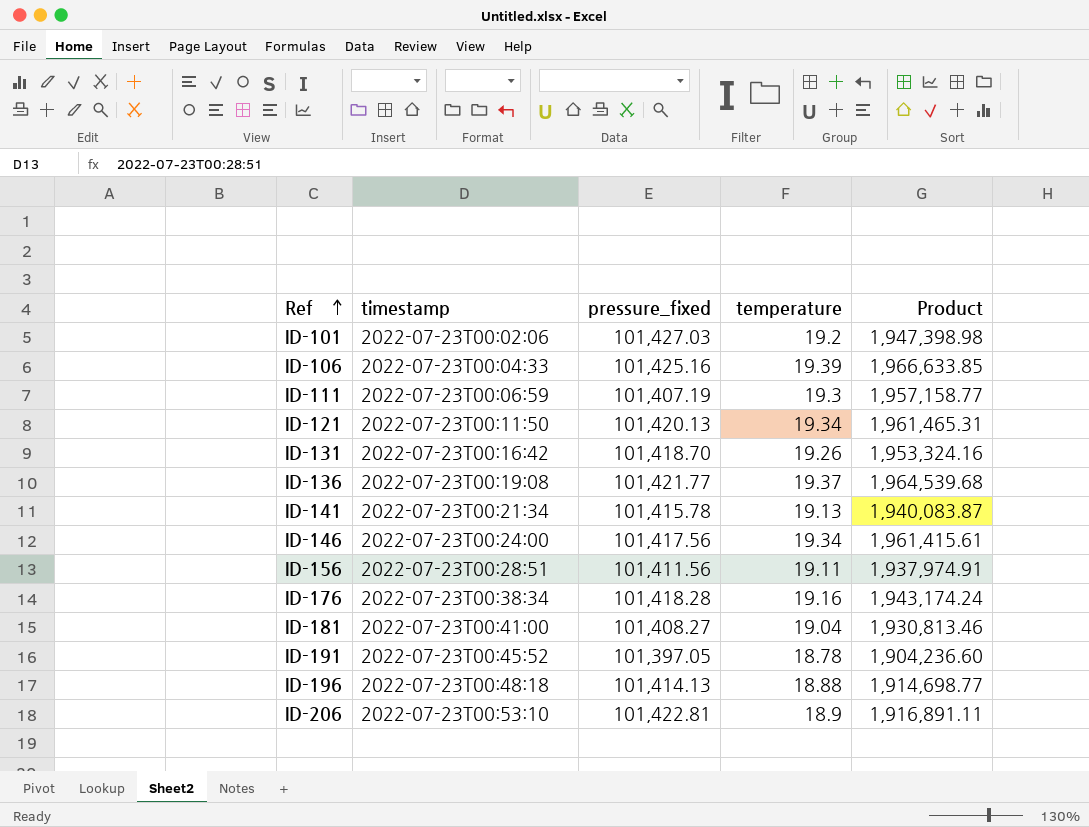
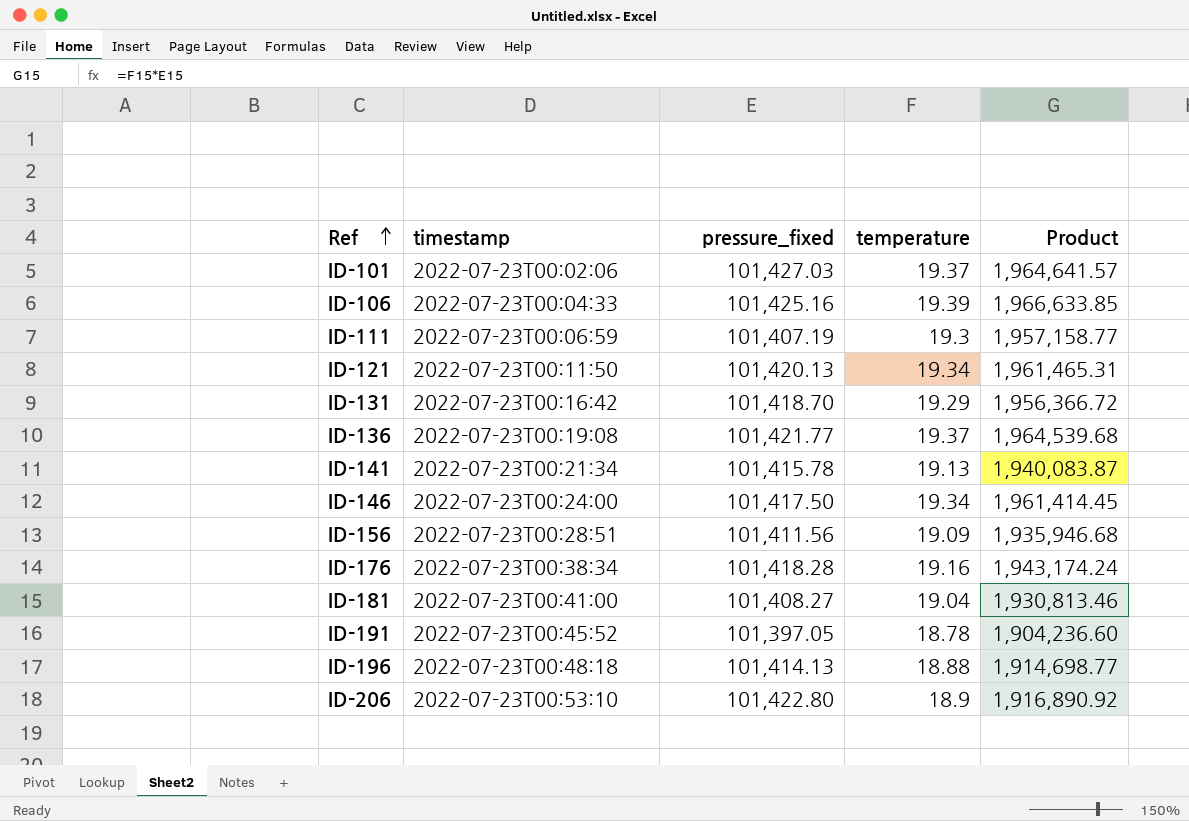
ID-101 | temperature: 19.2 -> 19.37
ID-101 | Product: 1,947,398.98 -> 1,964,641.57
ID-131 | temperature: 19.26 -> 19.29
ID-131 | Product: 1,953,324.16 -> 1,956,366.72
ID-146 | pressure_fixed: 101,417.56 -> 101,417.50
ID-146 | Product: 1,961,415.61 -> 1,961,414.45
ID-156 | temperature: 19.11 -> 19.09
ID-156 | Product: 1,937,974.91 -> 1,935,946.68
ID-206 | pressure_fixed: 101,422.81 -> 101,422.80
ID-206 | Product: 1,916,891.11 -> 1,916,890.92

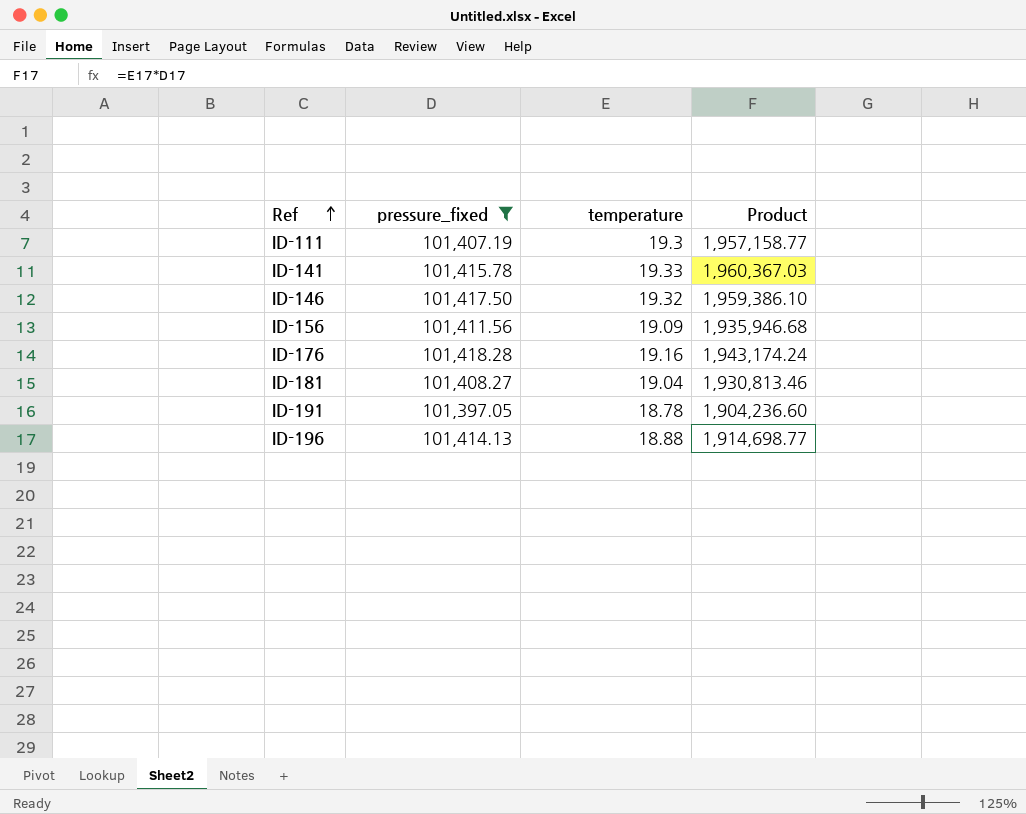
filter: none -> pressure_fixed <= 101,418.28
column timestamp | position: 2 -> none
ID-141 | temperature: 19.13 -> 19.33
ID-141 | Product: 1,940,083.87 -> 1,960,367.03
ID-146 | temperature: 19.34 -> 19.32
ID-146 | Product: 1,961,414.45 -> 1,959,386.10

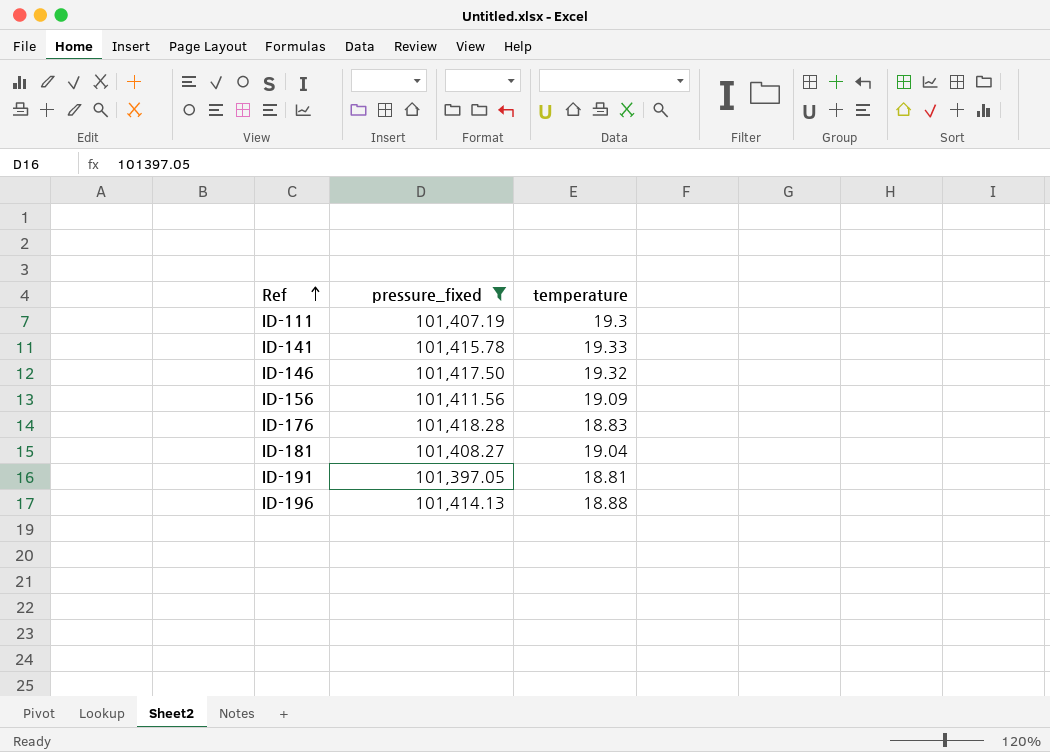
column Product | formula: [pressure_fixed] * [temperature] -> none
ID-176 | temperature: 19.16 -> 18.83
ID-191 | temperature: 18.78 -> 18.81

